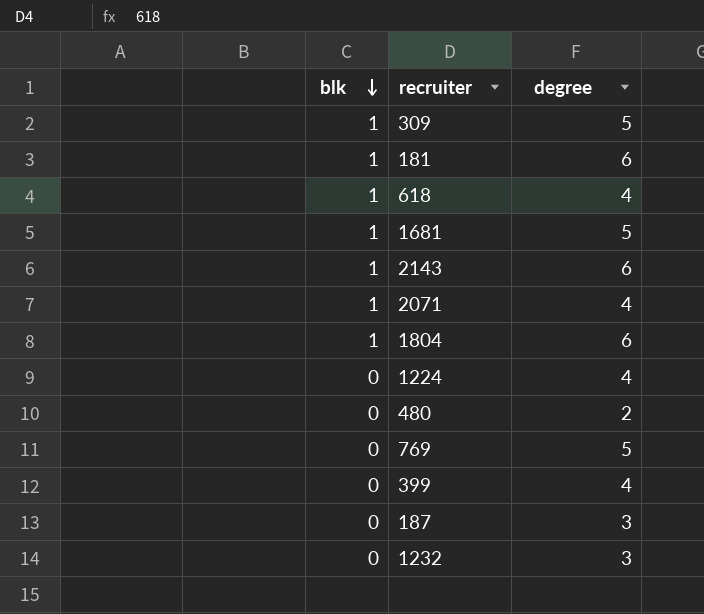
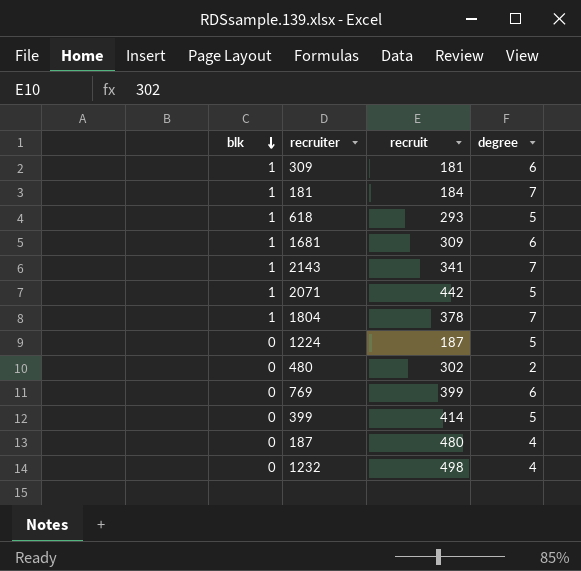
column recruit | position: none -> 3
309 | degree: 5 -> 6
181 | degree: 6 -> 7
618 | degree: 4 -> 5
1681 | degree: 5 -> 6
2143 | degree: 6 -> 7
2071 | degree: 4 -> 5
1804 | degree: 6 -> 7
1224 | degree: 4 -> 5
769 | degree: 5 -> 6
399 | degree: 4 -> 5
187 | degree: 3 -> 4
1232 | degree: 3 -> 4

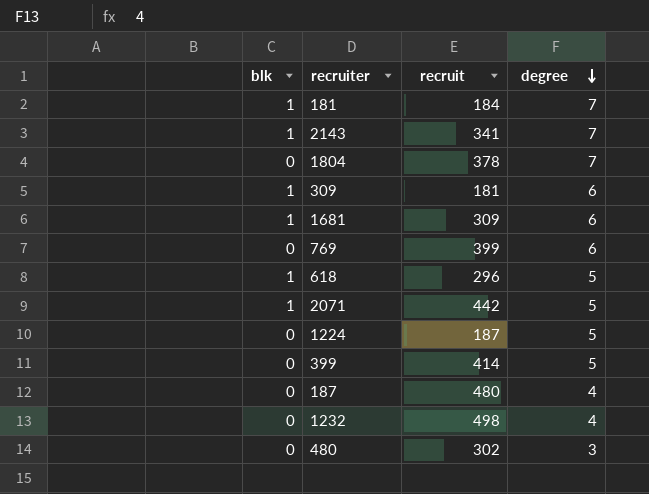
row order: blk descending -> degree descending
1804 | blk: 1 -> 0
618 | recruit: 293 -> 296
480 | degree: 2 -> 3

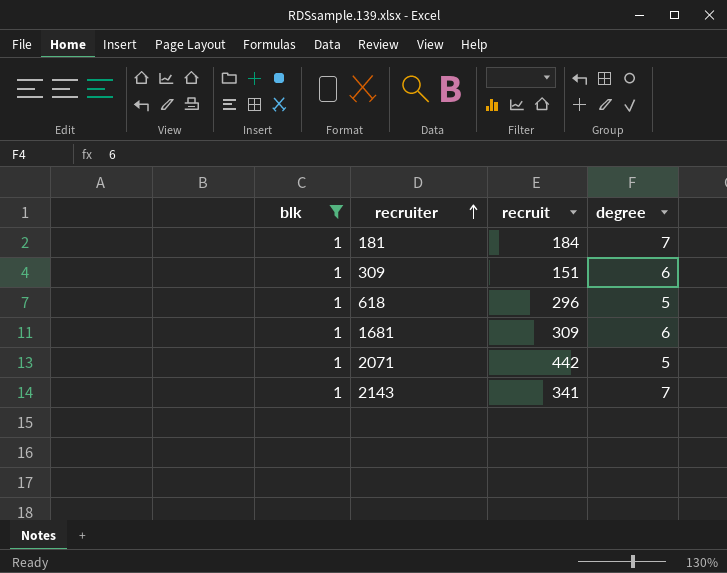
filter: none -> blk = 1
row order: degree descending -> recruiter ascending
309 | recruit: 181 -> 151

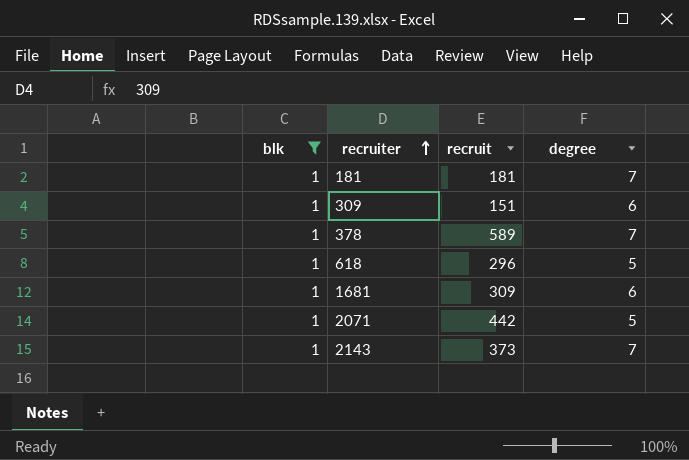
181 | recruit: 184 -> 181
row 378: none -> 1 | 589 | 7
2143 | recruit: 341 -> 373

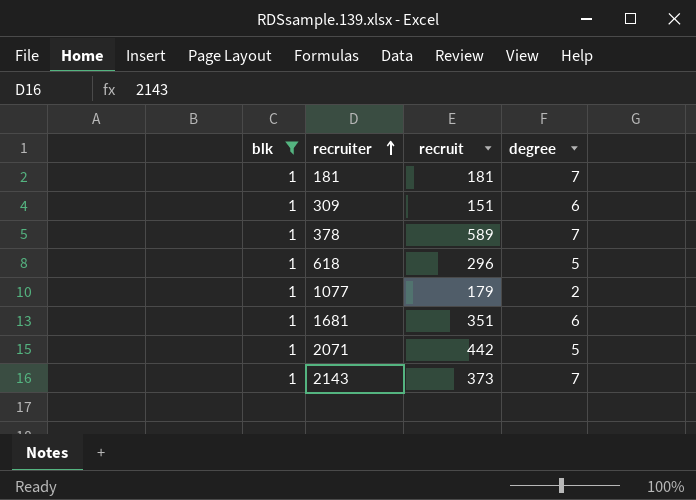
row 1077: none -> 1 | 179 | 2
1681 | recruit: 309 -> 351

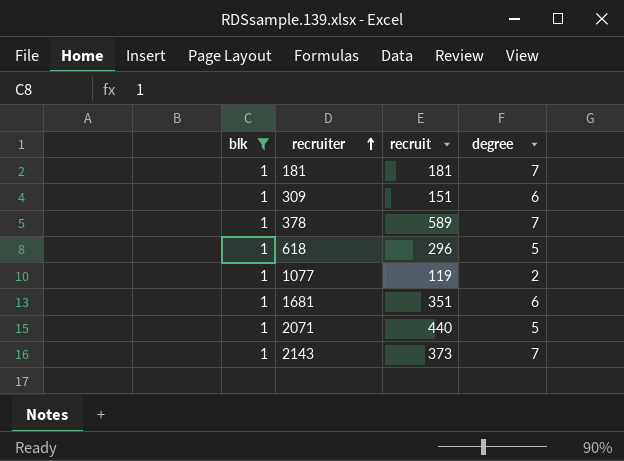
1077 | recruit: 179 -> 119
2071 | recruit: 442 -> 440

